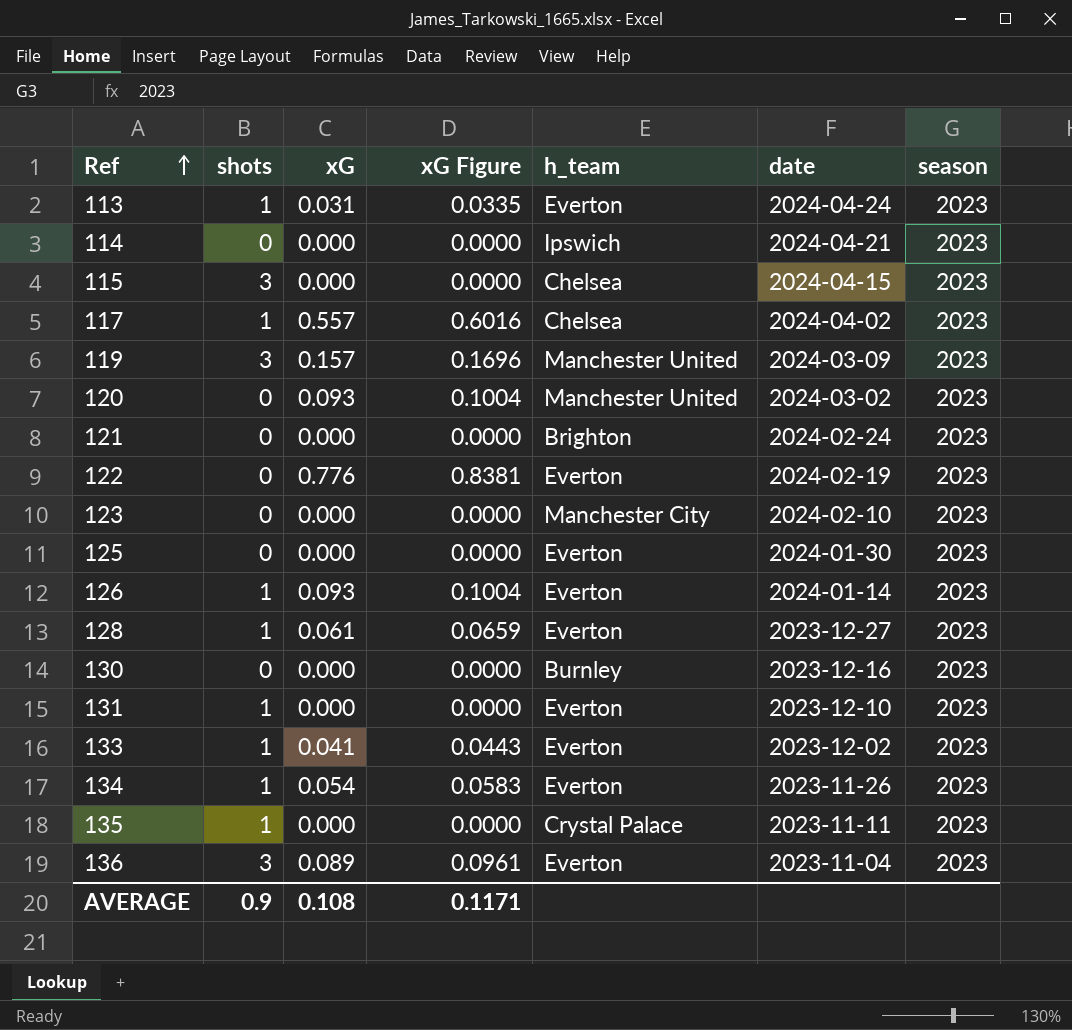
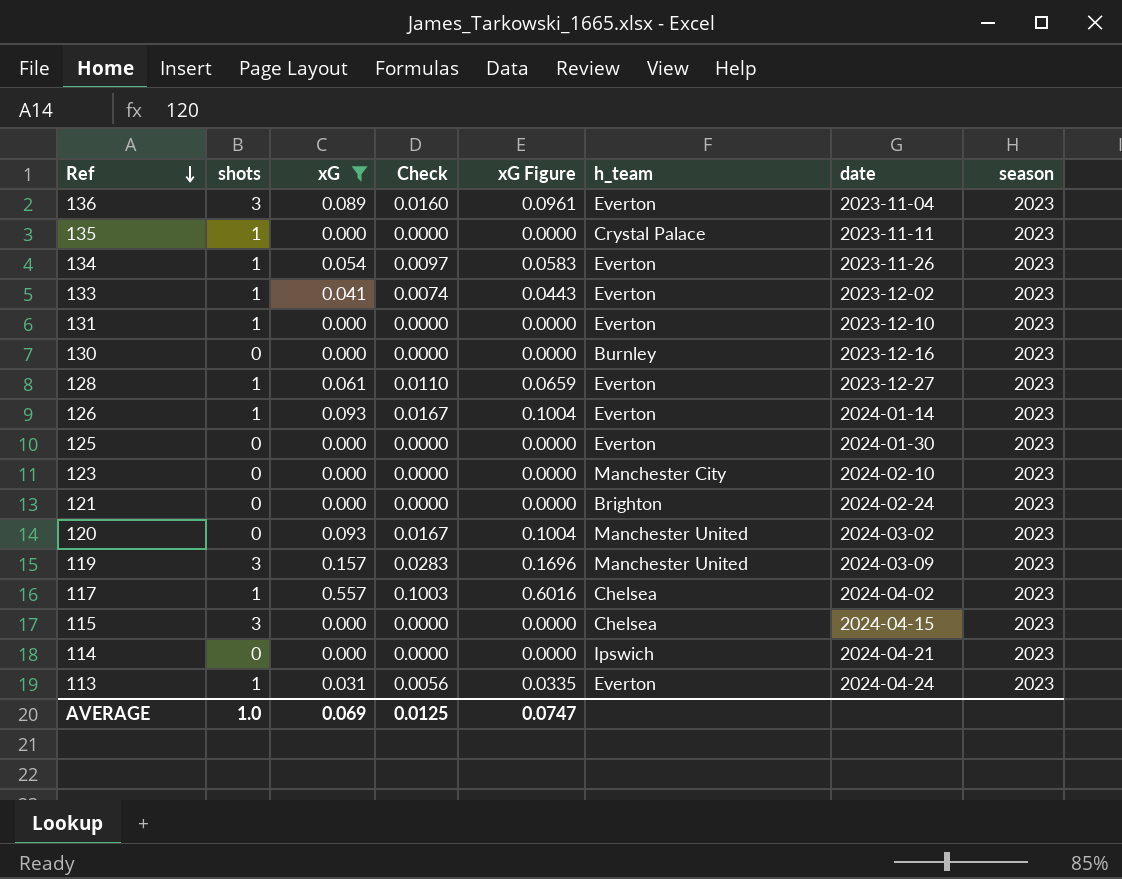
filter: none -> xG != 0.776
row order: Ref ascending -> Ref descending
column Check | formula: none -> [xG] * 0.18
AVERAGE | shots: 0.9 -> 1.0
AVERAGE | xG: 0.108 -> 0.069
AVERAGE | xG Figure: 0.1171 -> 0.0747

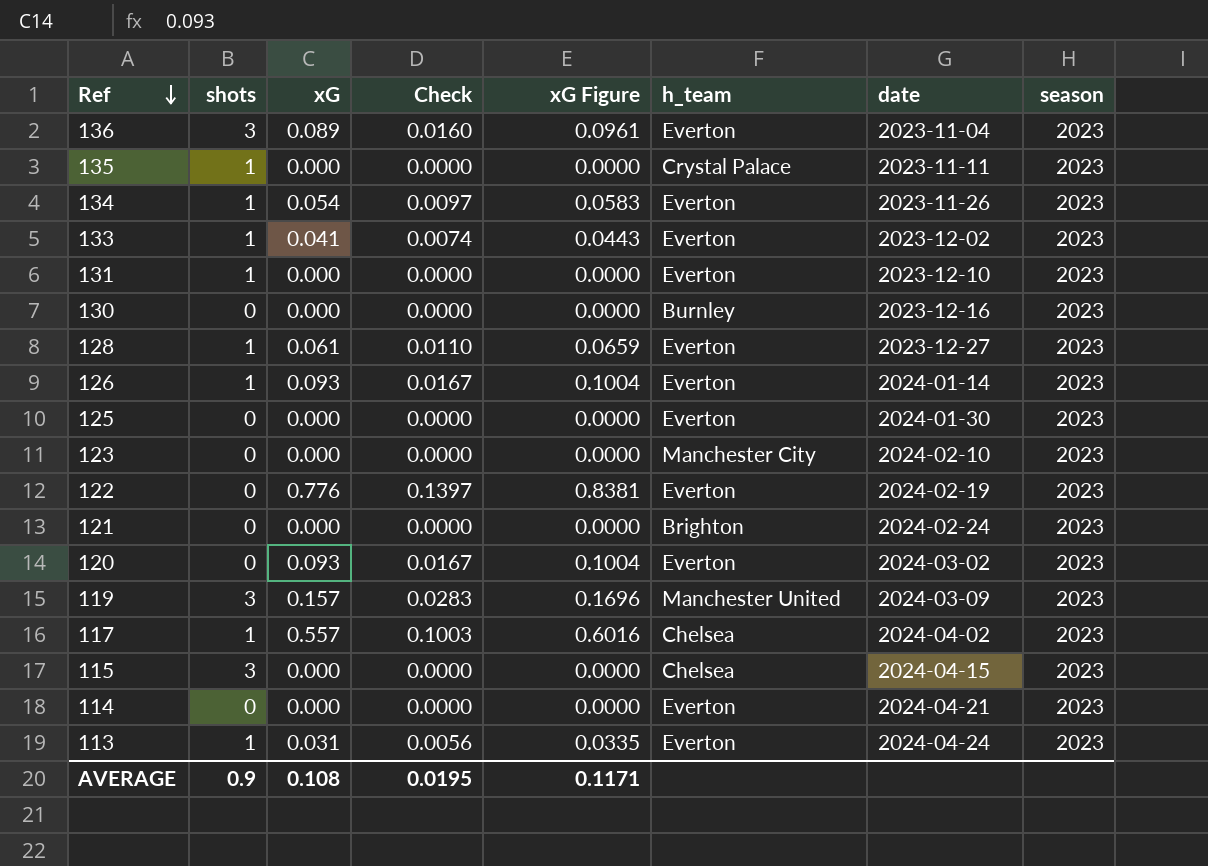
filter: xG != 0.776 -> none
120 | h_team: Manchester United -> Everton
114 | h_team: Ipswich -> Everton
AVERAGE | shots: 1.0 -> 0.9
AVERAGE | xG: 0.069 -> 0.108
AVERAGE | Check: 0.0125 -> 0.0195
AVERAGE | xG Figure: 0.0747 -> 0.1171

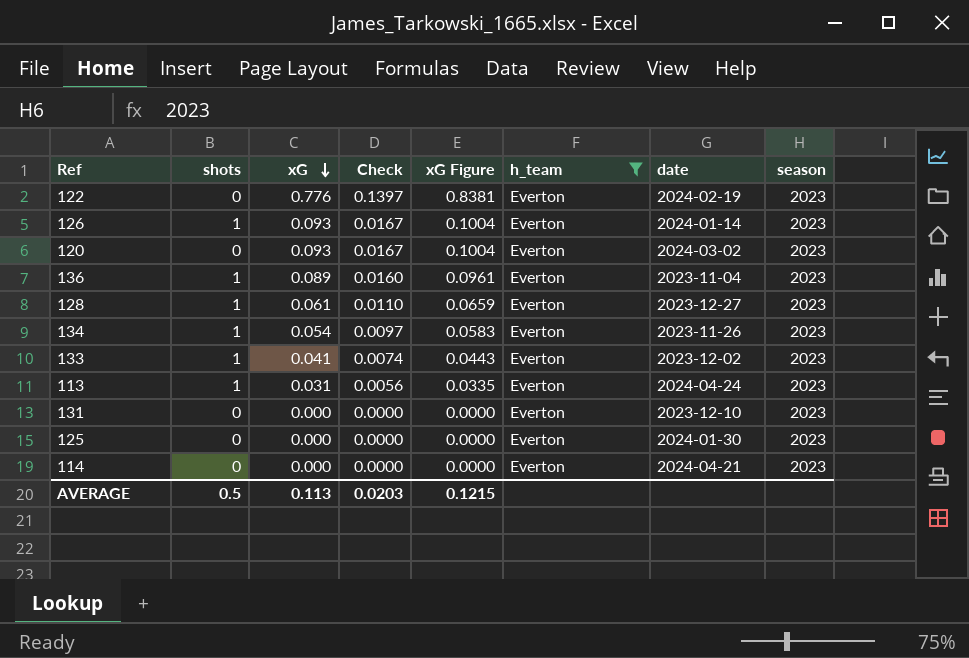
filter: none -> h_team = Everton
row order: Ref descending -> xG descending
136 | shots: 3 -> 1
131 | shots: 1 -> 0
AVERAGE | shots: 0.9 -> 0.5
AVERAGE | xG: 0.108 -> 0.113
AVERAGE | Check: 0.0195 -> 0.0203
AVERAGE | xG Figure: 0.1171 -> 0.1215

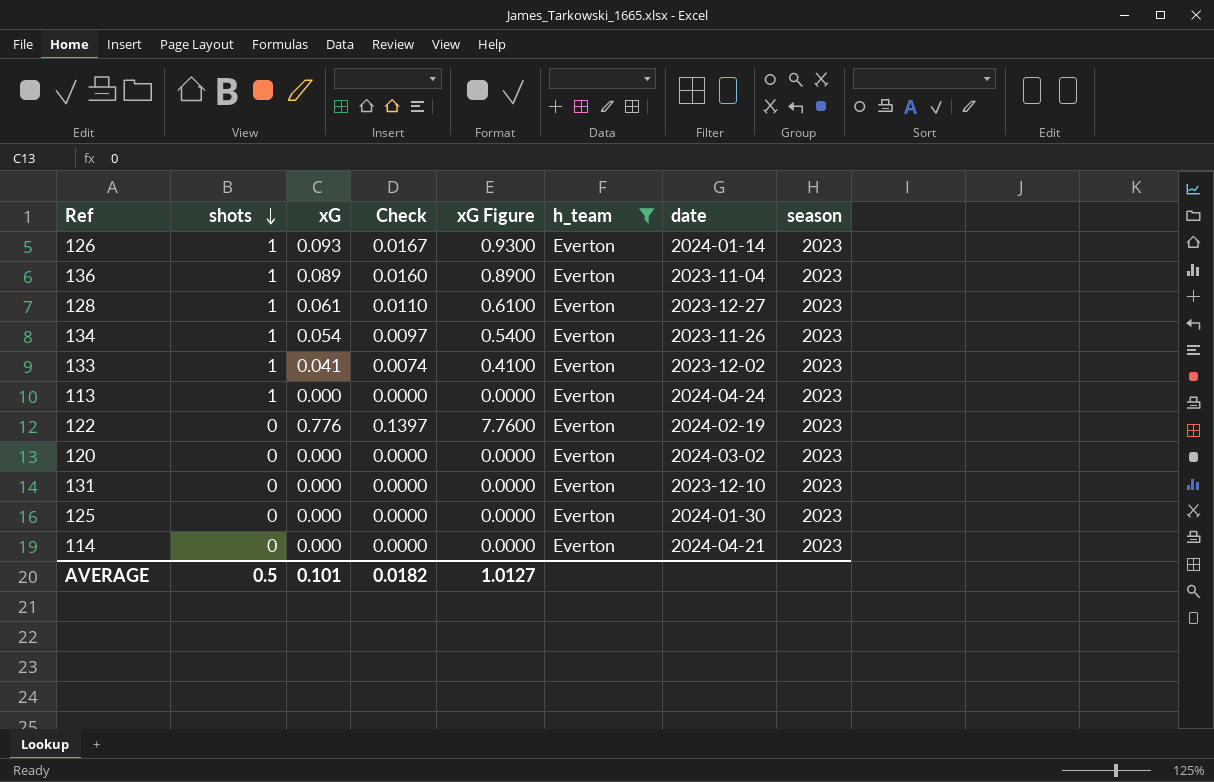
row order: xG descending -> shots descending
column xG Figure | formula: [xG] * 1.08 -> [xG] * 10
113 | xG: 0.031 -> 0.000
113 | Check: 0.0056 -> 0.0000
120 | xG: 0.093 -> 0.000
120 | Check: 0.0167 -> 0.0000
AVERAGE | xG: 0.113 -> 0.101
AVERAGE | Check: 0.0203 -> 0.0182
AVERAGE | xG Figure: 0.1215 -> 1.0127

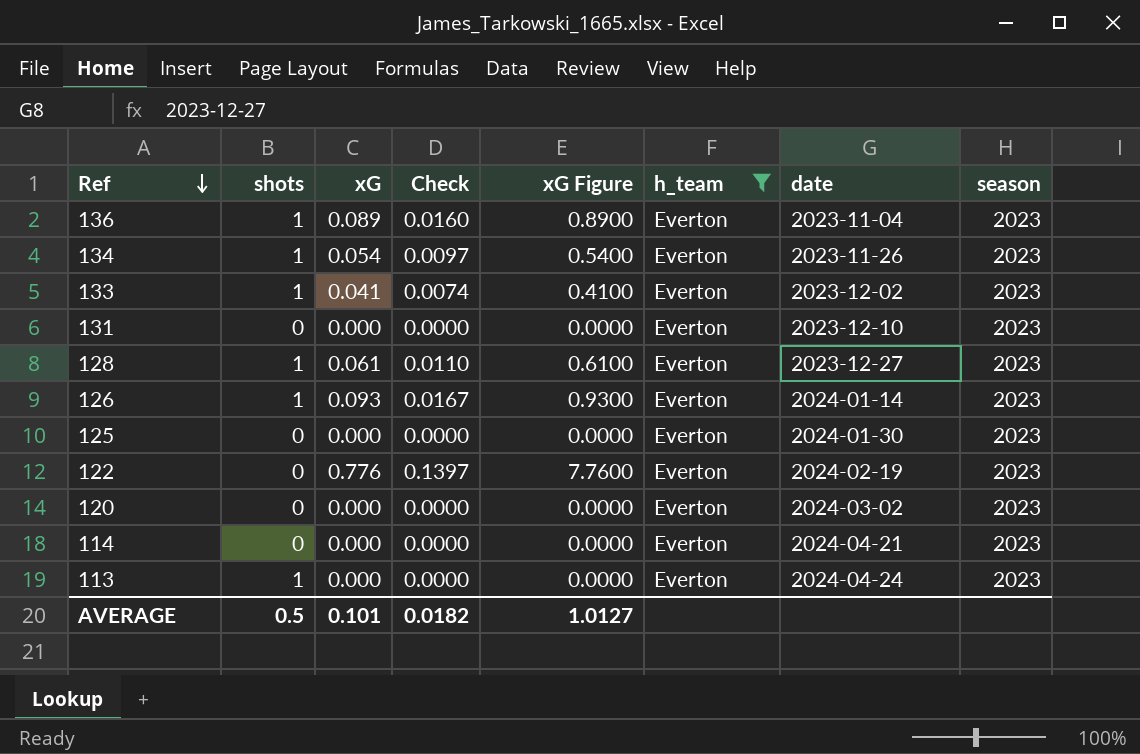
row order: shots descending -> Ref descending

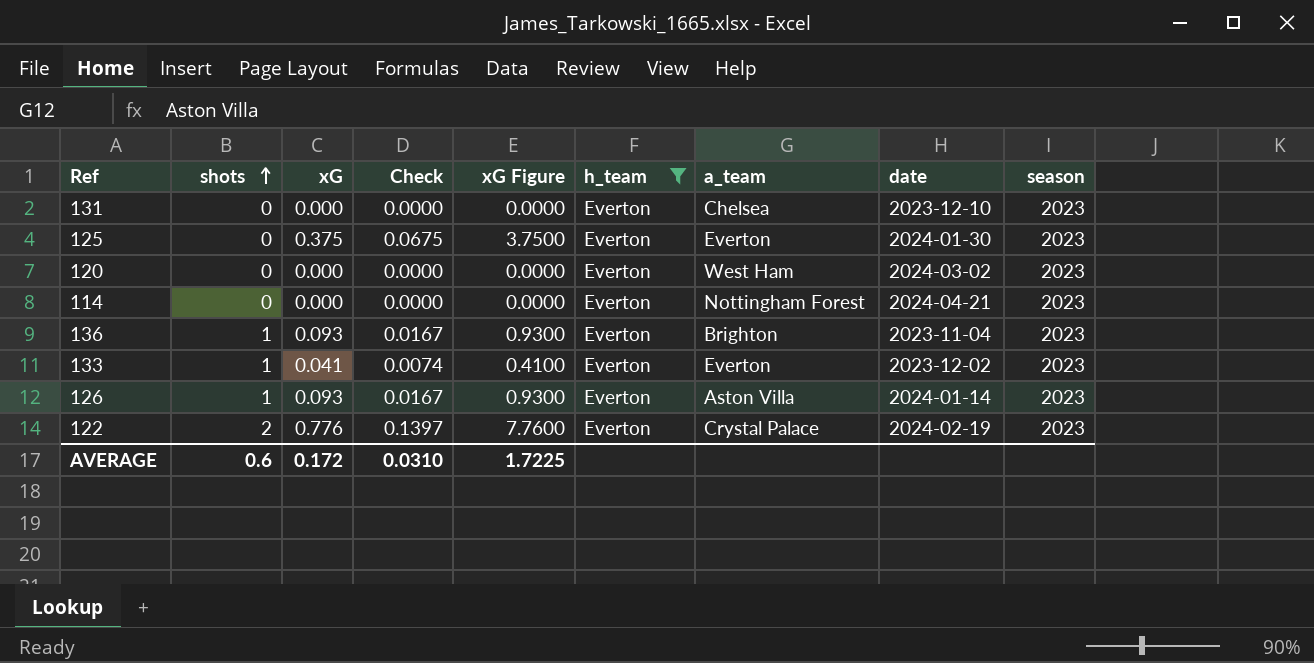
row order: Ref descending -> shots ascending
column a_team | position: none -> 7
row 134: 1 | 0.054 | 0.0097 | 0.5400 | Everton | 2023-11-26 | 2023 -> none
row 128: 1 | 0.061 | 0.0110 | 0.6100 | Everton | 2023-12-27 | 2023 -> none
row 113: 1 | 0.000 | 0.0000 | 0.0000 | Everton | 2024-04-24 | 2023 -> none
125 | xG: 0.000 -> 0.375
125 | Check: 0.0000 -> 0.0675
125 | xG Figure: 0.0000 -> 3.7500
136 | xG: 0.089 -> 0.093
136 | Check: 0.0160 -> 0.0167
136 | xG Figure: 0.8900 -> 0.9300
122 | shots: 0 -> 2
AVERAGE | shots: 0.5 -> 0.6
AVERAGE | xG: 0.101 -> 0.172
AVERAGE | Check: 0.0182 -> 0.0310
AVERAGE | xG Figure: 1.0127 -> 1.7225

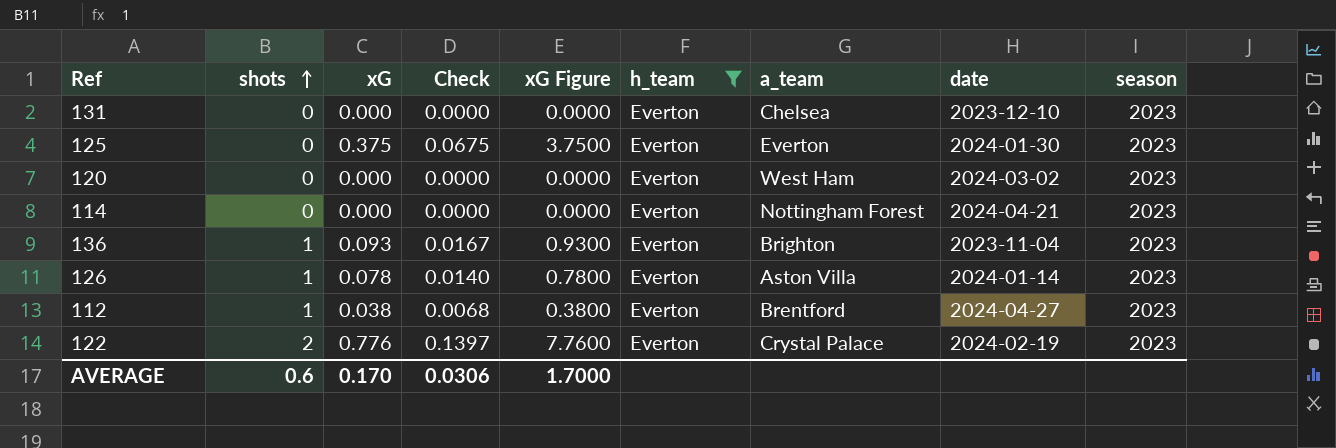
row 133: 1 | 0.041 | 0.0074 | 0.4100 | Everton | Everton | 2023-12-02 | 2023 -> none
126 | xG: 0.093 -> 0.078
126 | Check: 0.0167 -> 0.0140
126 | xG Figure: 0.9300 -> 0.7800
row 112: none -> 1 | 0.038 | 0.0068 | 0.3800 | Everton | Brentford | 2024-04-27 | 2023
AVERAGE | xG: 0.172 -> 0.170
AVERAGE | Check: 0.0310 -> 0.0306
AVERAGE | xG Figure: 1.7225 -> 1.7000

